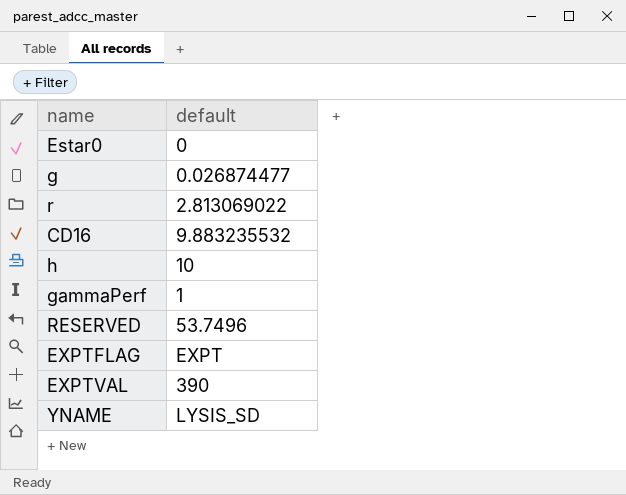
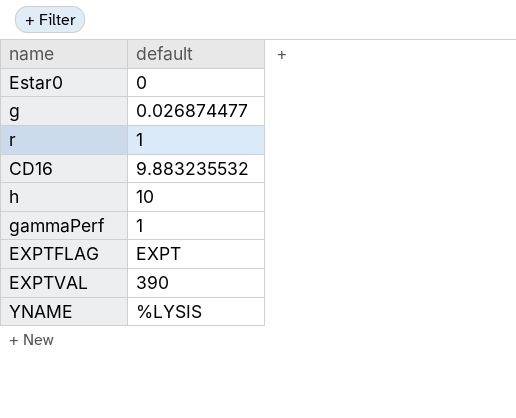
row RESERVED: 53.7496 -> none
r | default: 2.813069022 -> 1
YNAME | default: LYSIS_SD -> %LYSIS

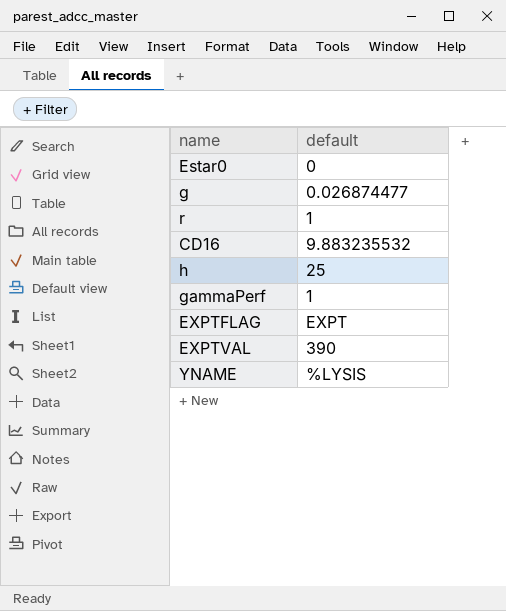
h | default: 10 -> 25

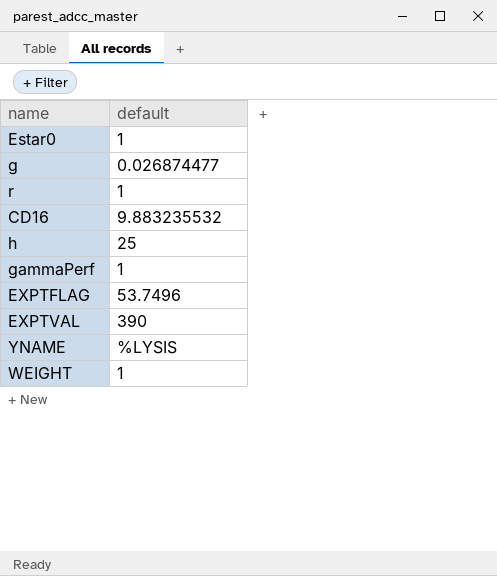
Estar0 | default: 0 -> 1
EXPTFLAG | default: EXPT -> 53.7496
row WEIGHT: none -> 1

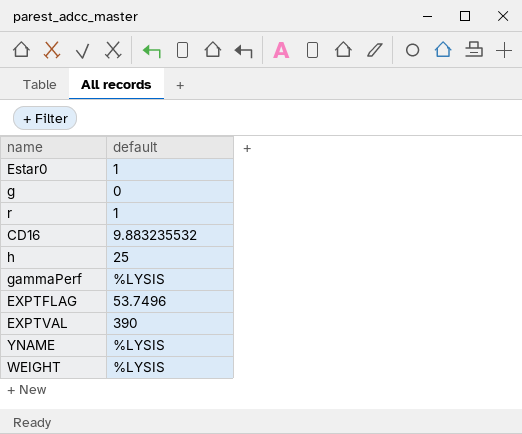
g | default: 0.026874477 -> 0
gammaPerf | default: 1 -> %LYSIS
WEIGHT | default: 1 -> %LYSIS

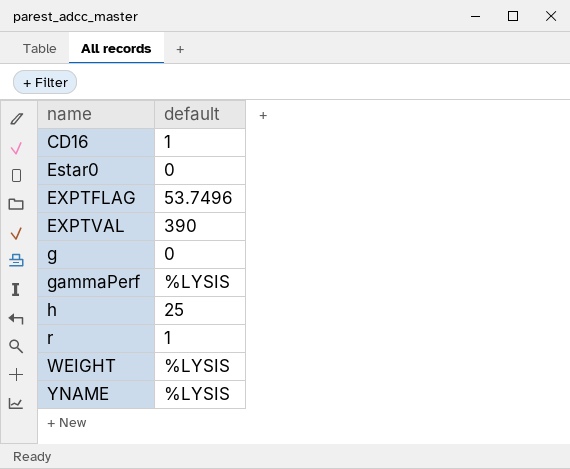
row order: none -> name ascending
CD16 | default: 9.883235532 -> 1
Estar0 | default: 1 -> 0

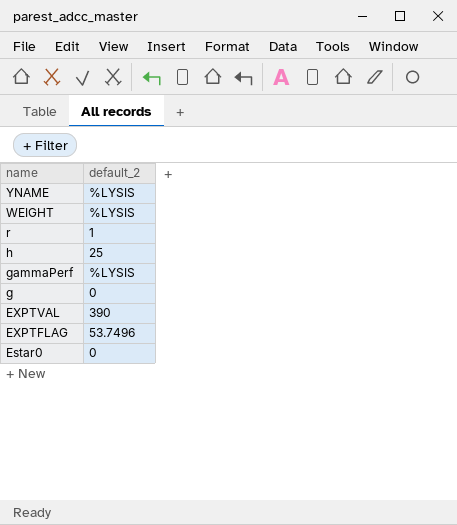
row order: name ascending -> name descending
column name: default -> default_2
row CD16: 1 -> none

